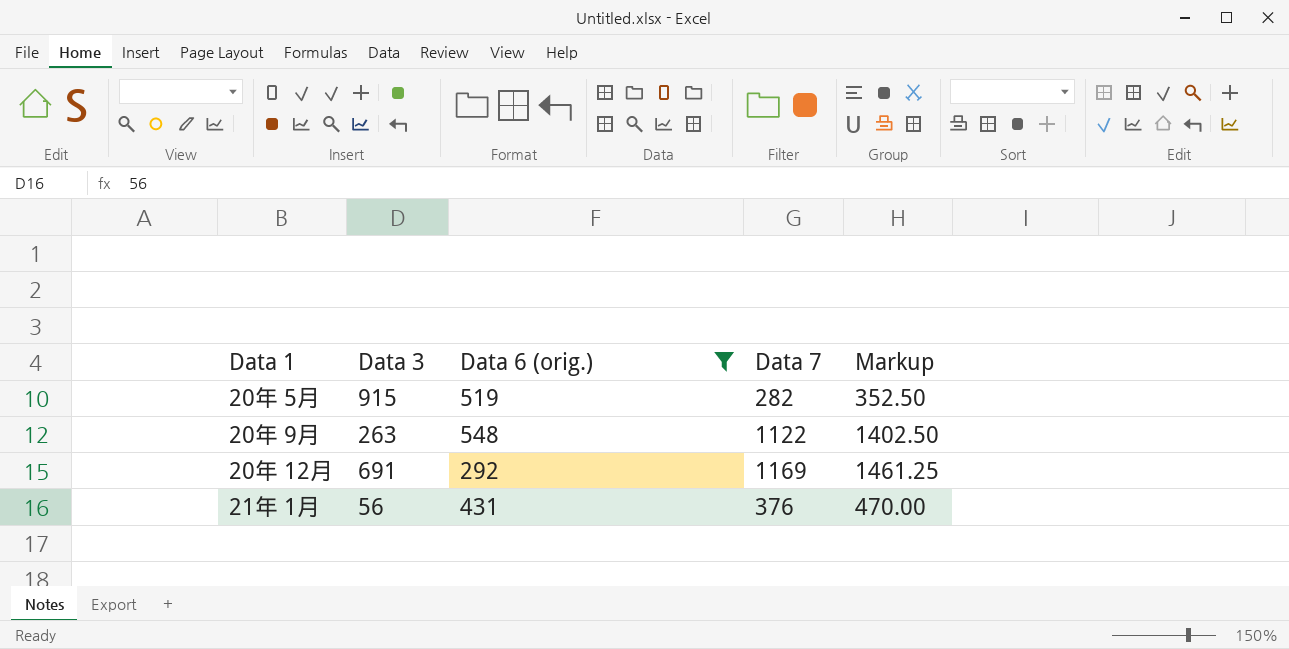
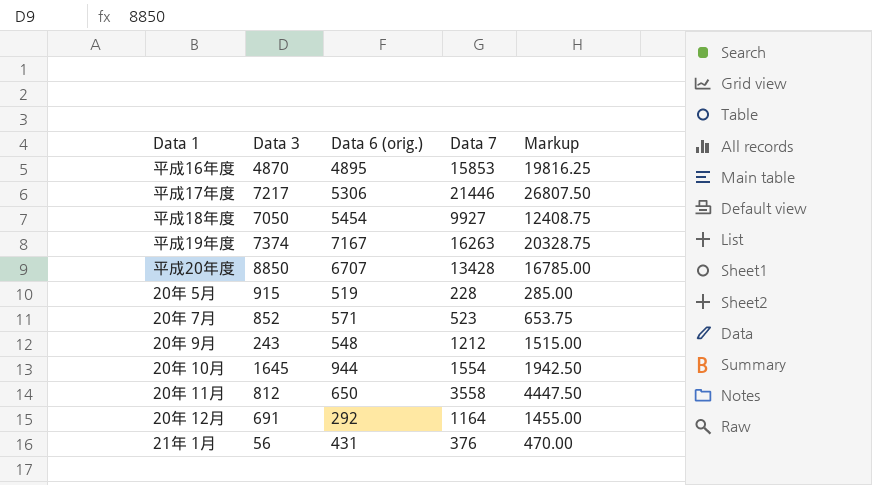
filter: Data 6 (orig.) <= 548 -> none
20年 5月 | Data 7: 282 -> 228
20年 5月 | Markup: 352.50 -> 285.00
20年 9月 | Data 3: 263 -> 243
20年 9月 | Data 7: 1122 -> 1212
20年 9月 | Markup: 1402.50 -> 1515.00
20年 12月 | Data 7: 1169 -> 1164
20年 12月 | Markup: 1461.25 -> 1455.00

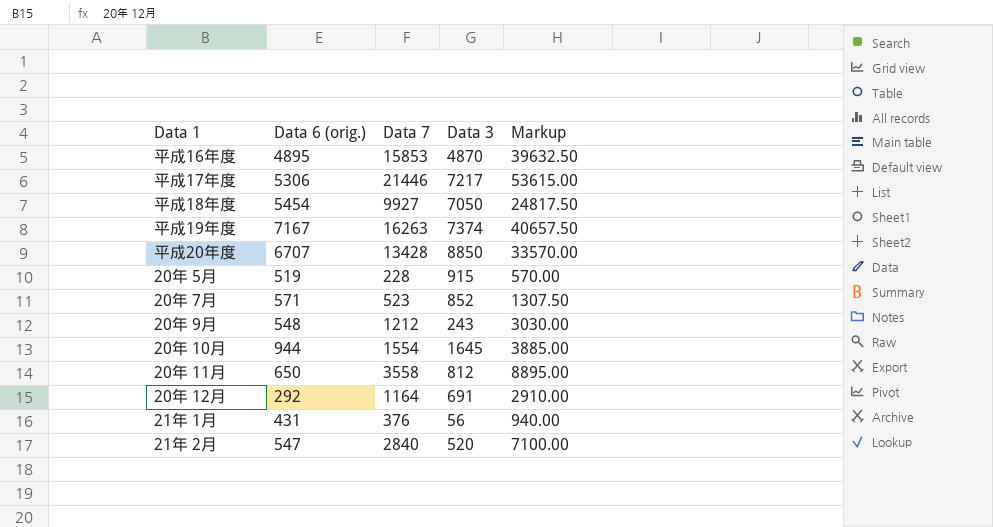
column Data 3 | position: 2 -> 4
column Markup | formula: [Data 7] * 1.25 -> [Data 7] * 2.5
row 21年 2月: none -> 547 | 2840 | 520 | 7100.00

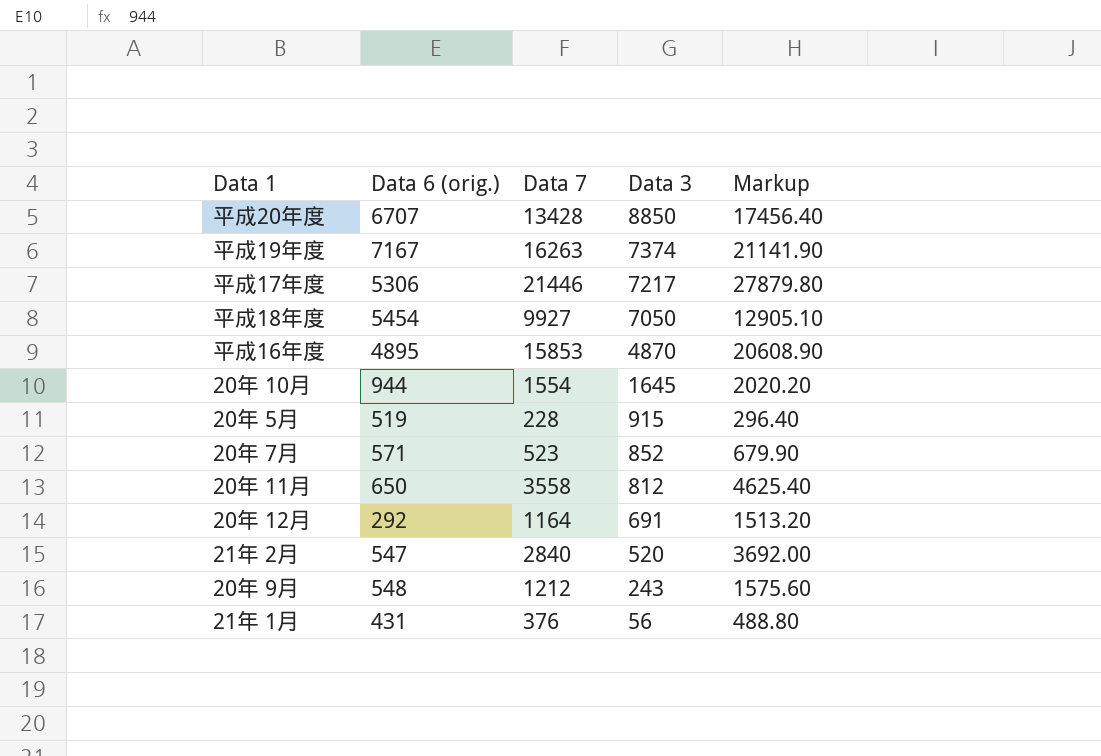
row order: none -> Data 3 descending
column Markup | formula: [Data 7] * 2.5 -> [Data 7] * 1.3

